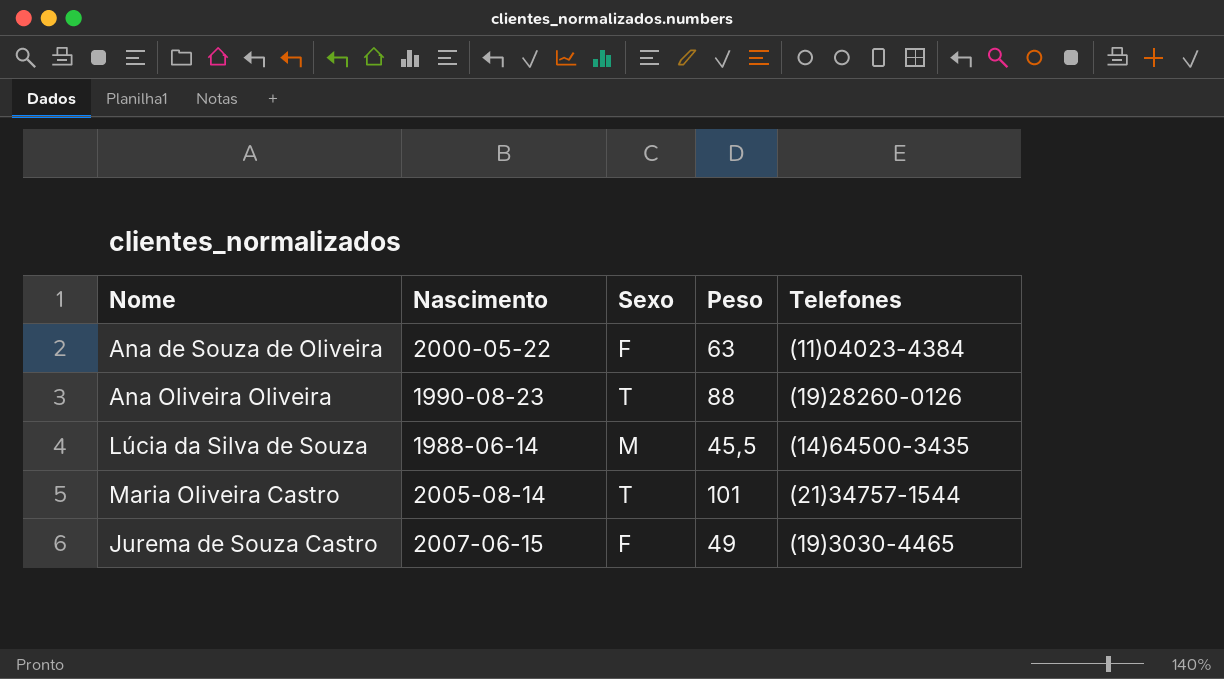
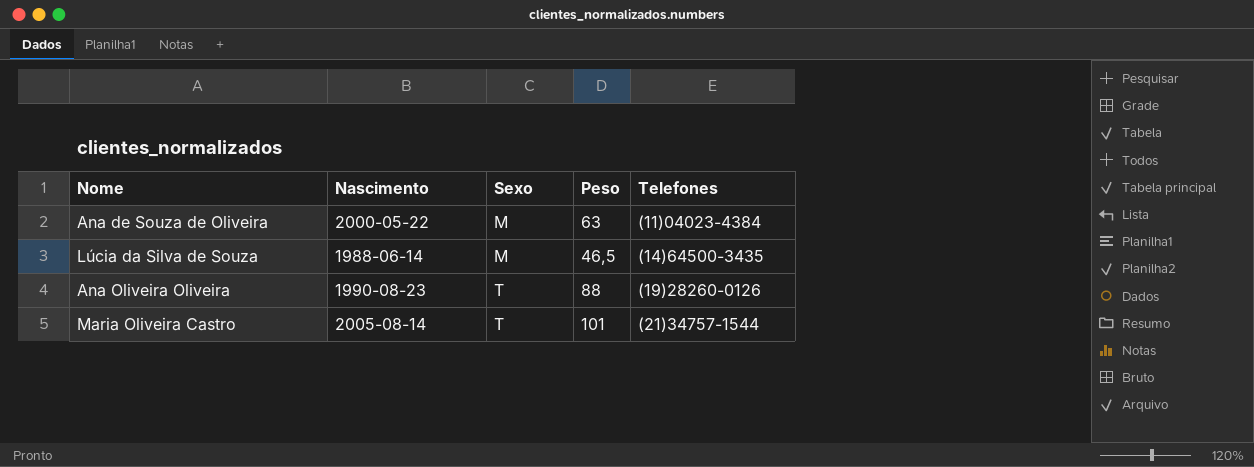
row order: none -> Sexo ascending
row Jurema de Souza Castro: 2007-06-15 | F | 49 | (19)3030-4465 -> none
Ana de Souza de Oliveira | Sexo: F -> M
Lúcia da Silva de Souza | Peso: 45,5 -> 46,5

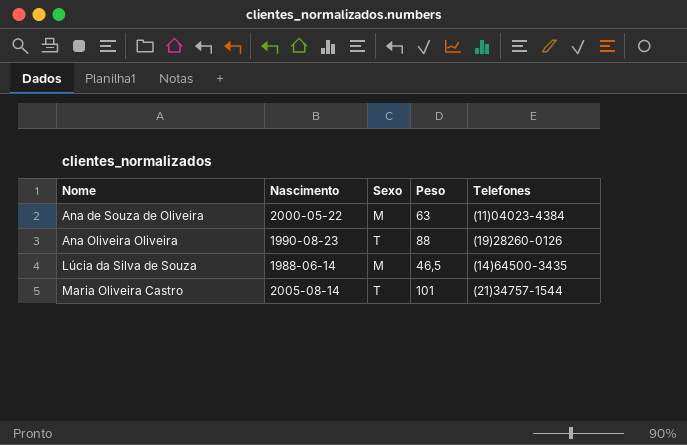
row order: Sexo ascending -> Nome ascending

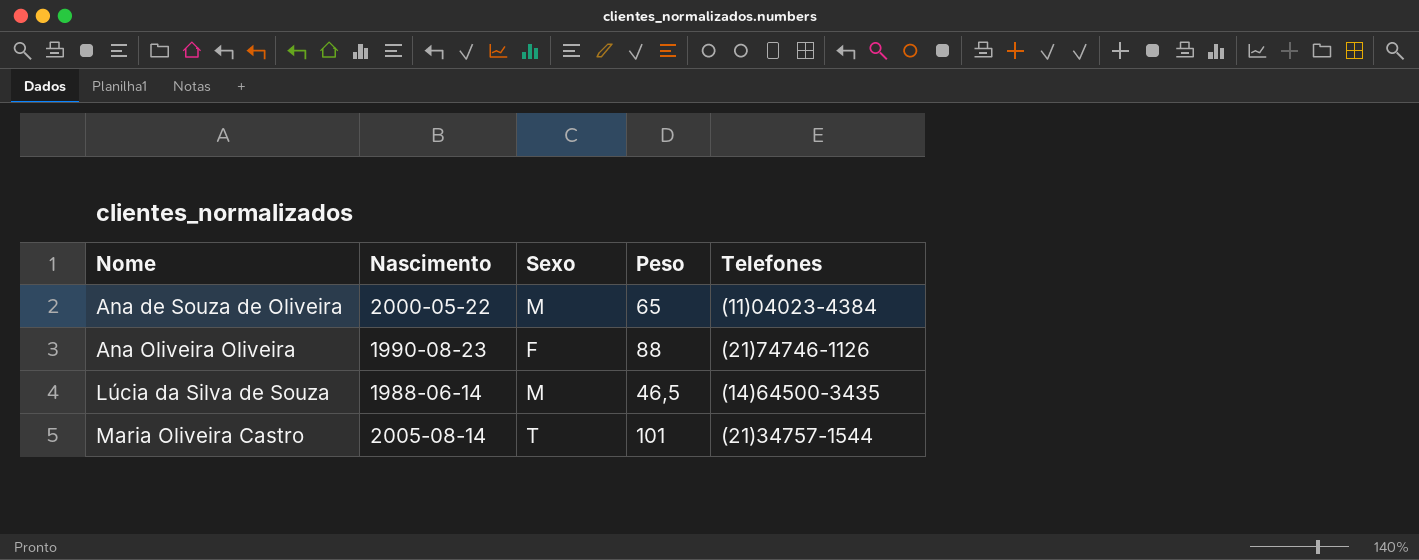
Ana de Souza de Oliveira | Peso: 63 -> 65
Ana Oliveira Oliveira | Sexo: T -> F
Ana Oliveira Oliveira | Telefones: (19)28260-0126 -> (21)74746-1126

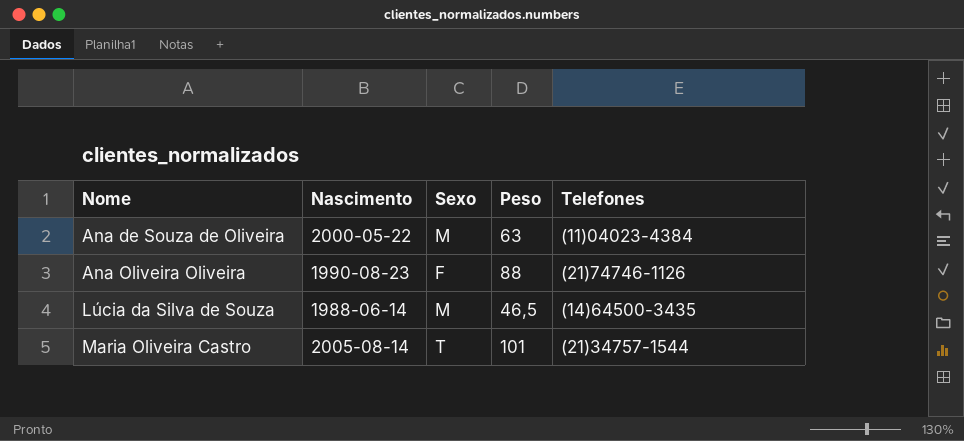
Ana de Souza de Oliveira | Peso: 65 -> 63

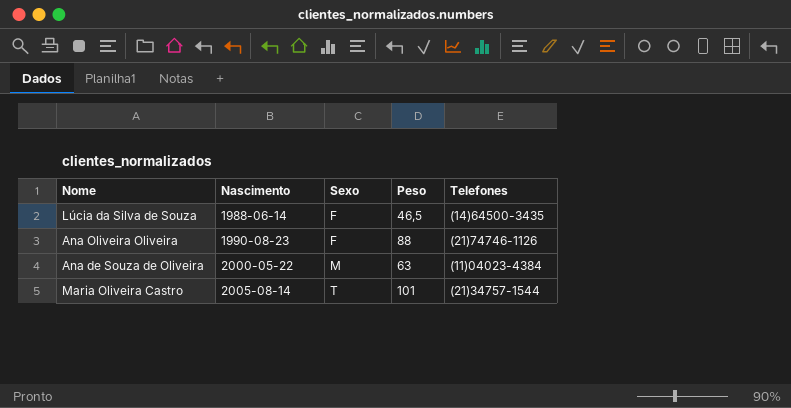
row order: Nome ascending -> Nascimento ascending
Lúcia da Silva de Souza | Sexo: M -> F

